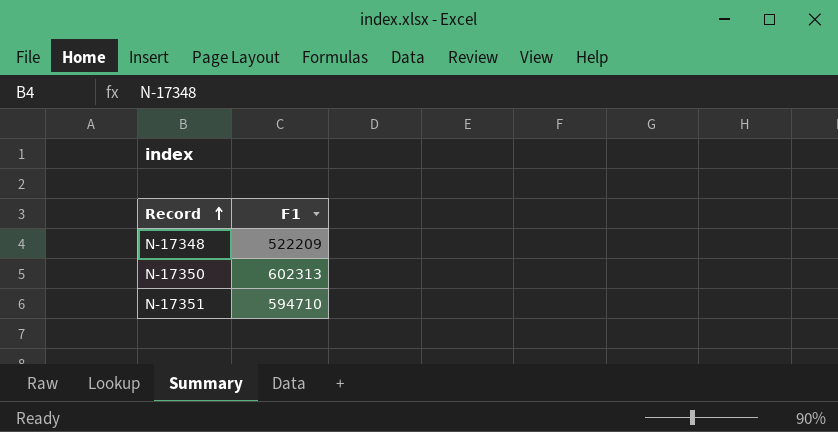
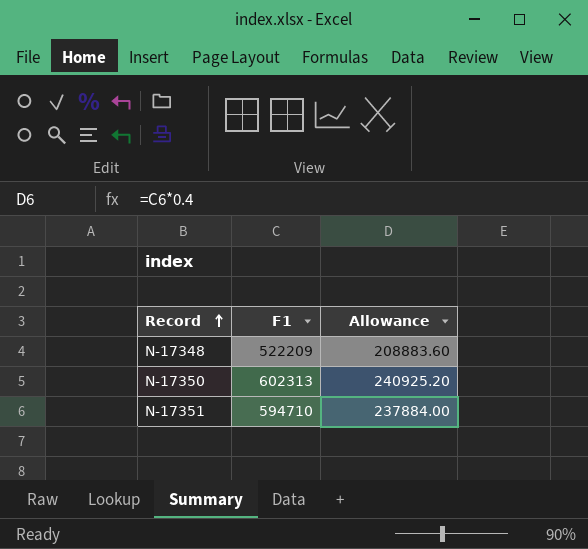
column Allowance | formula: none -> [F1] * 0.4

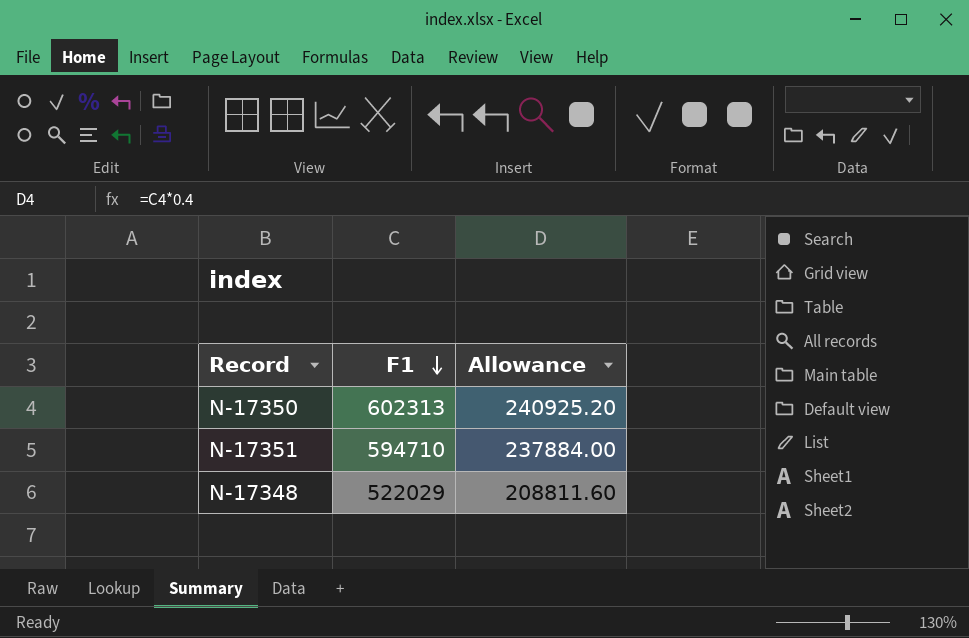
row order: Record ascending -> F1 descending
N-17348 | F1: 522209 -> 522029
N-17348 | Allowance: 208883.60 -> 208811.60

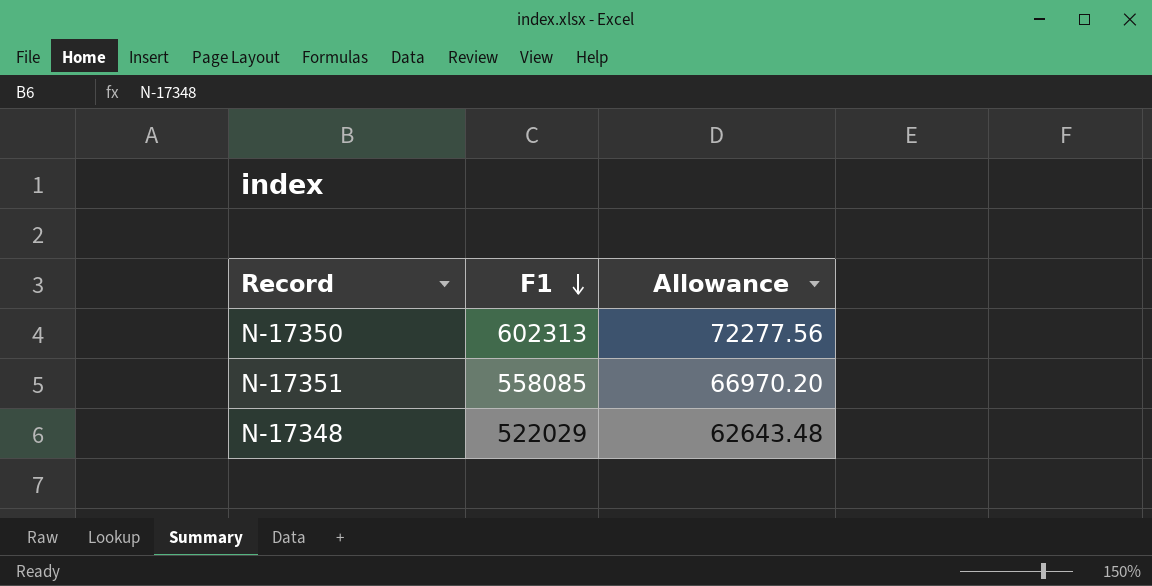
column Allowance | formula: [F1] * 0.4 -> [F1] * 0.12
N-17351 | F1: 594710 -> 558085

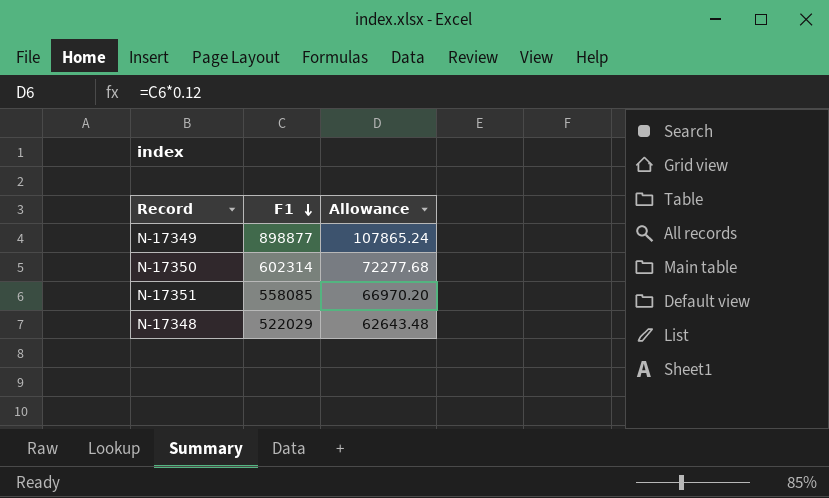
row N-17349: none -> 898877 | 107865.24
N-17350 | F1: 602313 -> 602314
N-17350 | Allowance: 72277.56 -> 72277.68

